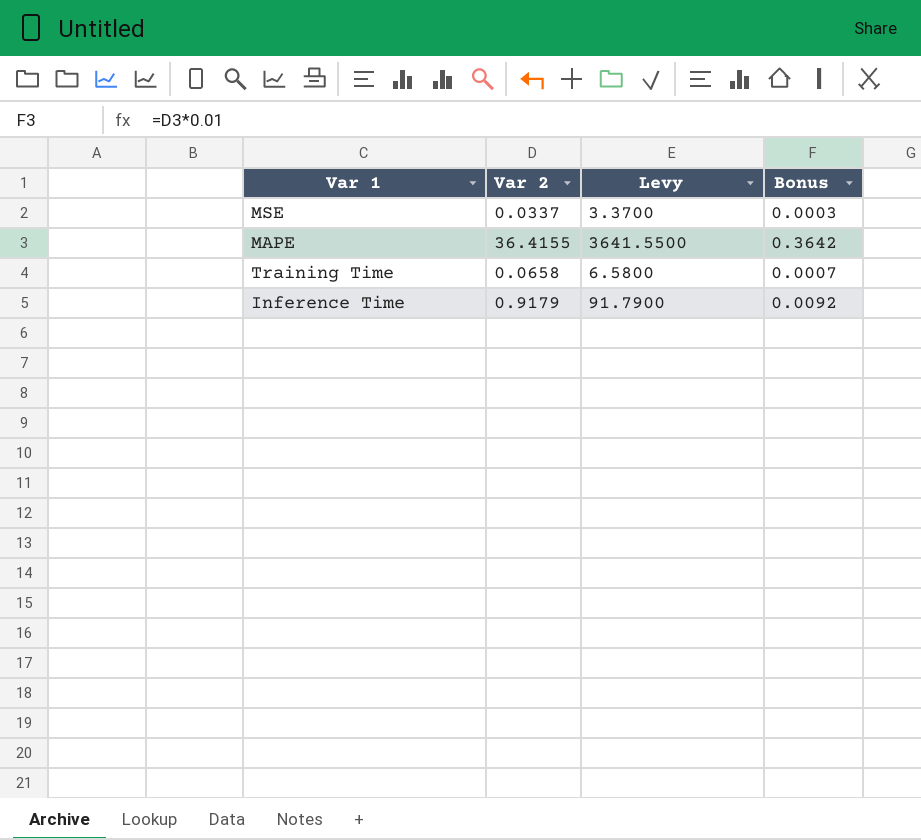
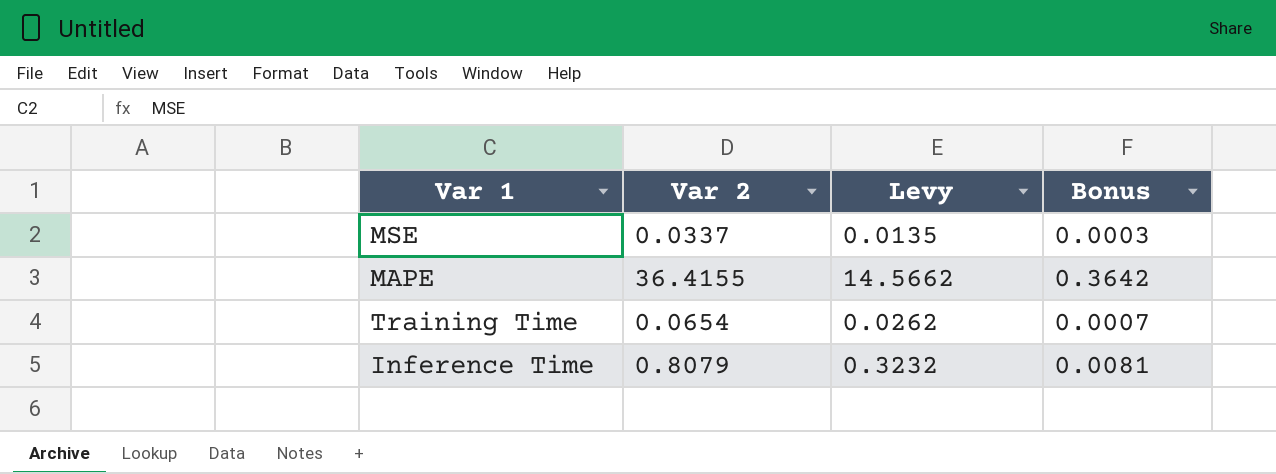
column Levy | formula: [Var 2] * 100 -> [Var 2] * 0.4
Training Time | Var 2: 0.0658 -> 0.0654
Inference Time | Var 2: 0.9179 -> 0.8079
Inference Time | Bonus: 0.0092 -> 0.0081

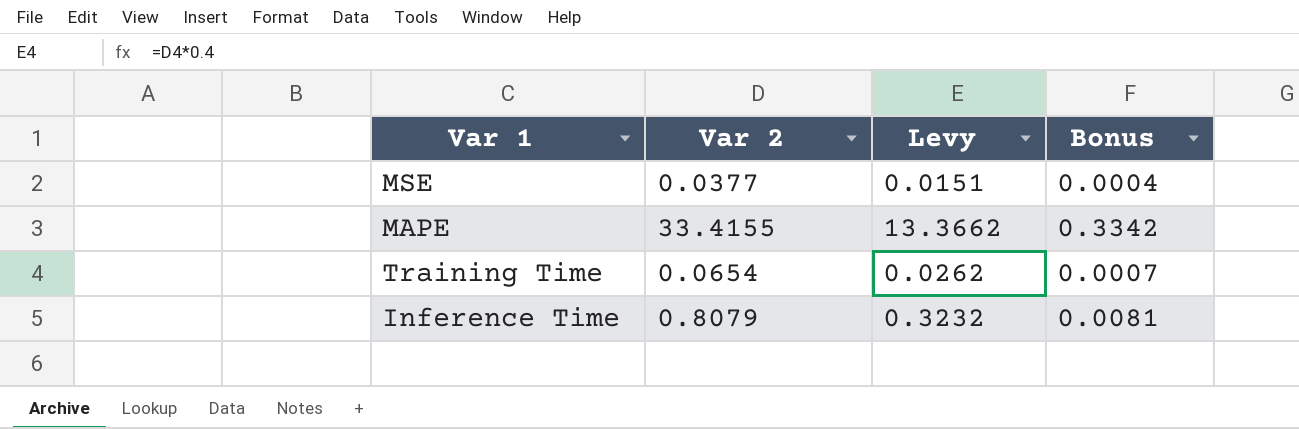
MSE | Var 2: 0.0337 -> 0.0377
MSE | Levy: 0.0135 -> 0.0151
MSE | Bonus: 0.0003 -> 0.0004
MAPE | Var 2: 36.4155 -> 33.4155
MAPE | Levy: 14.5662 -> 13.3662
MAPE | Bonus: 0.3642 -> 0.3342

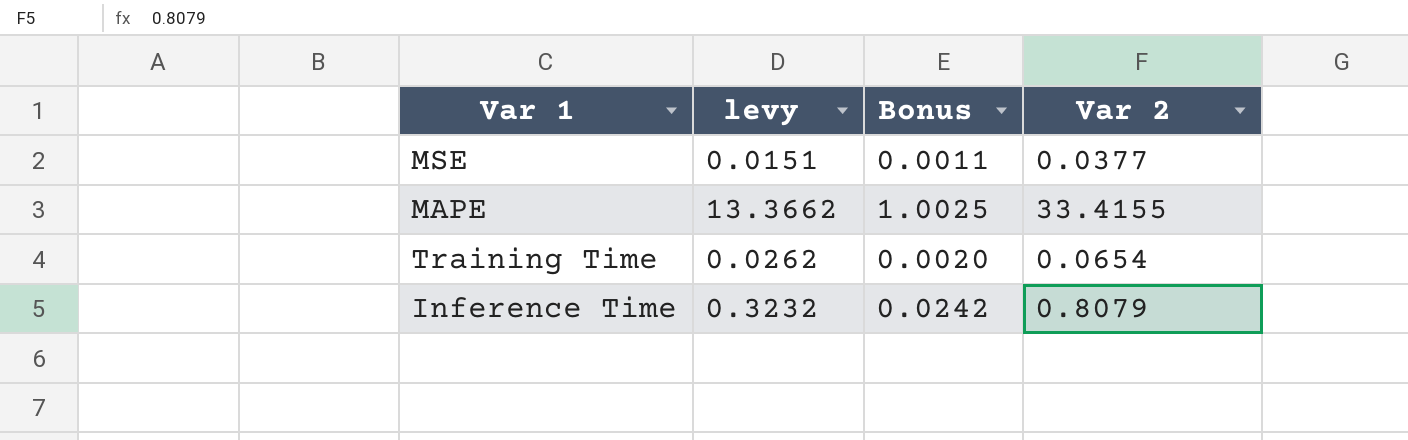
column name: Levy -> levy
column Bonus | formula: [Var 2] * 0.01 -> [Var 2] * 0.03
column Var 2 | position: 2 -> 4

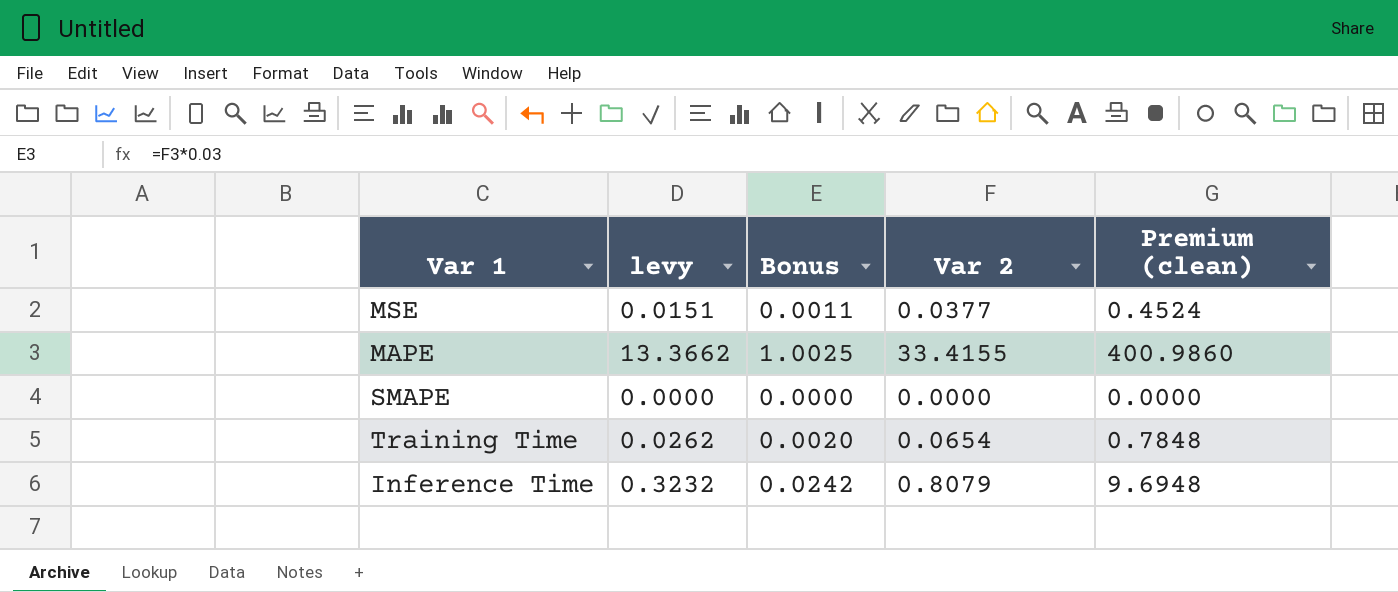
column Premium (clean) | formula: none -> [Var 2] * 12
row SMAPE: none -> 0.0000 | 0.0000 | 0.0000 | 0.0000

